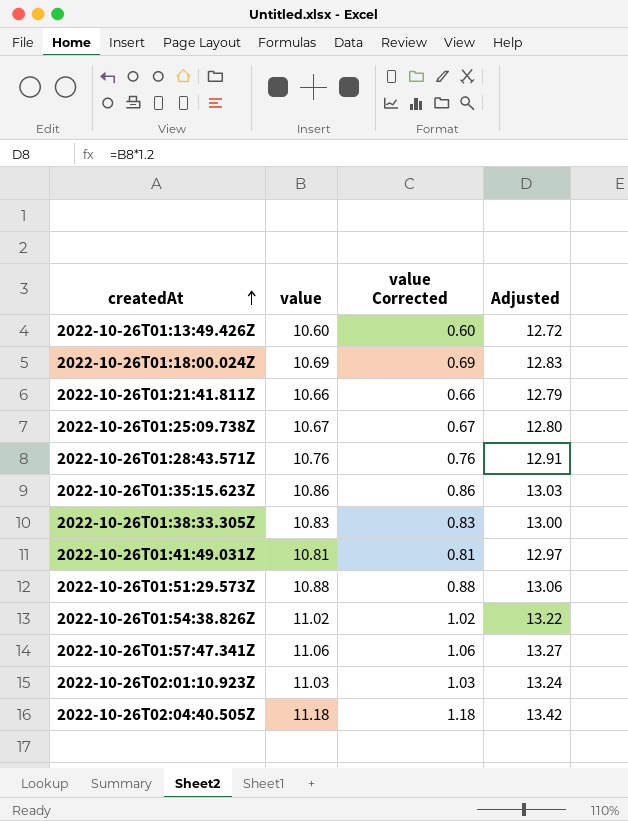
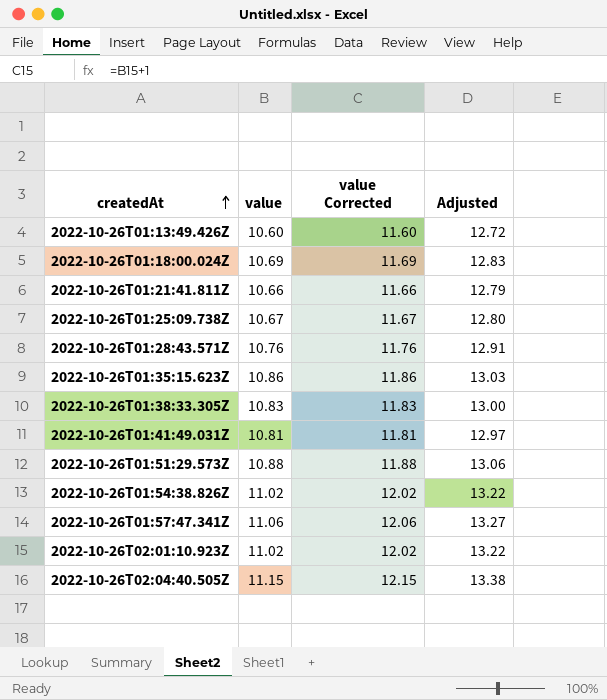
column value Corrected | formula: [value] - 10 -> [value] + 1
2022-10-26T02:01:10.923Z | value: 11.03 -> 11.02
2022-10-26T02:01:10.923Z | Adjusted: 13.24 -> 13.22
2022-10-26T02:04:40.505Z | value: 11.18 -> 11.15
2022-10-26T02:04:40.505Z | Adjusted: 13.42 -> 13.38

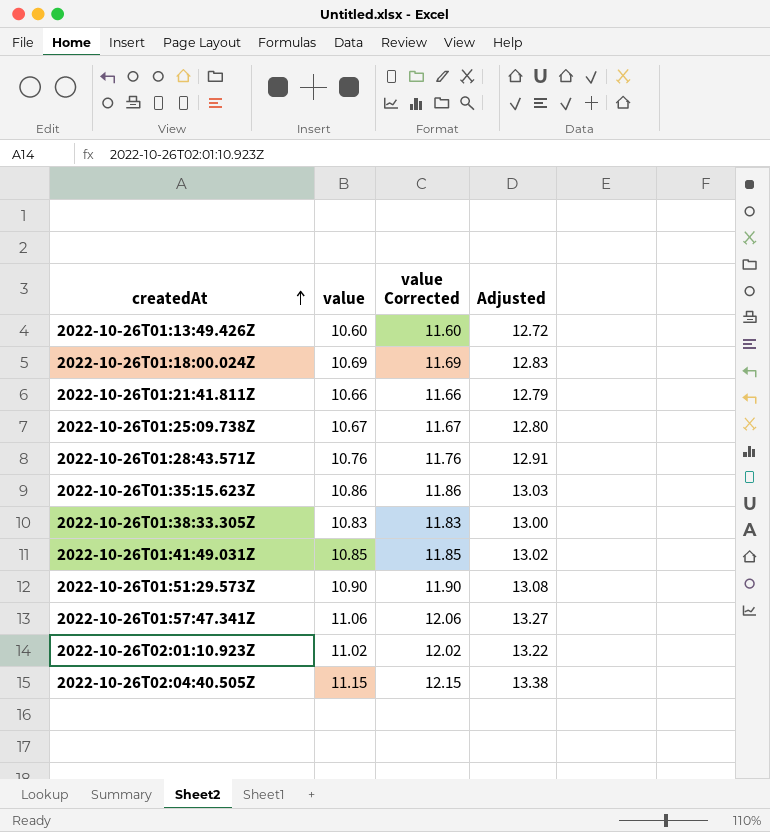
row 2022-10-26T01:54:38.826Z: 11.02 | 12.02 | 13.22 -> none
2022-10-26T01:41:49.031Z | value: 10.81 -> 10.85
2022-10-26T01:41:49.031Z | value Corrected: 11.81 -> 11.85
2022-10-26T01:41:49.031Z | Adjusted: 12.97 -> 13.02
2022-10-26T01:51:29.573Z | value: 10.88 -> 10.90
2022-10-26T01:51:29.573Z | value Corrected: 11.88 -> 11.90
2022-10-26T01:51:29.573Z | Adjusted: 13.06 -> 13.08

